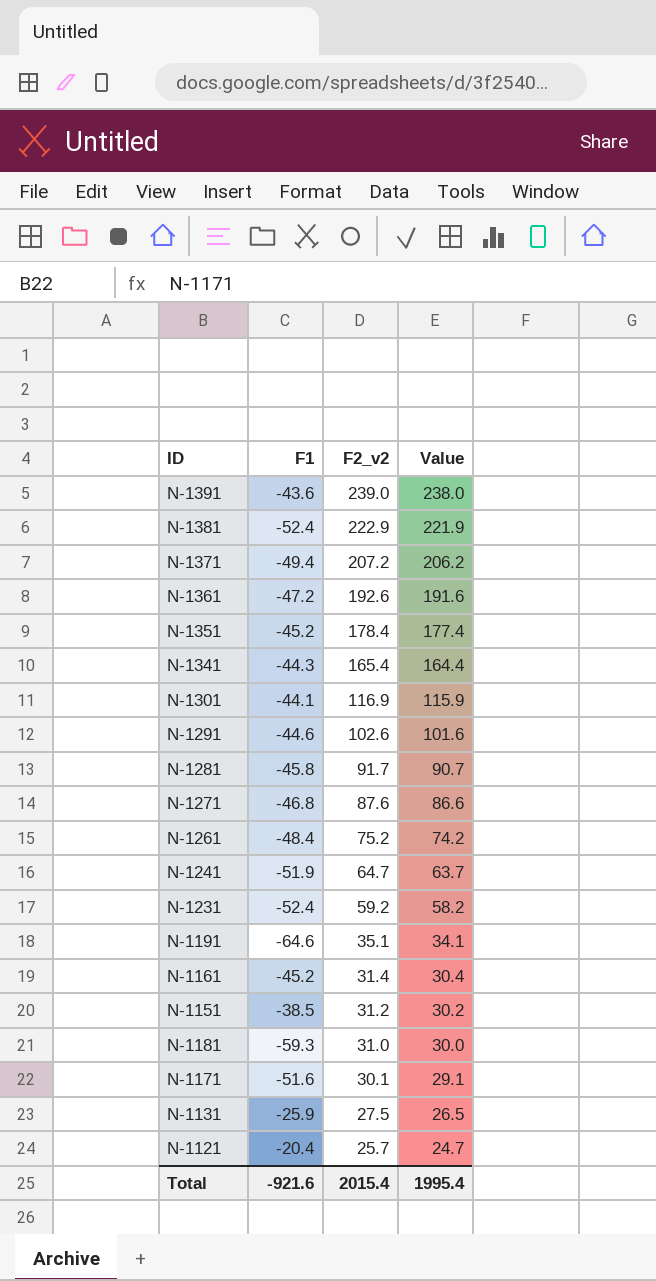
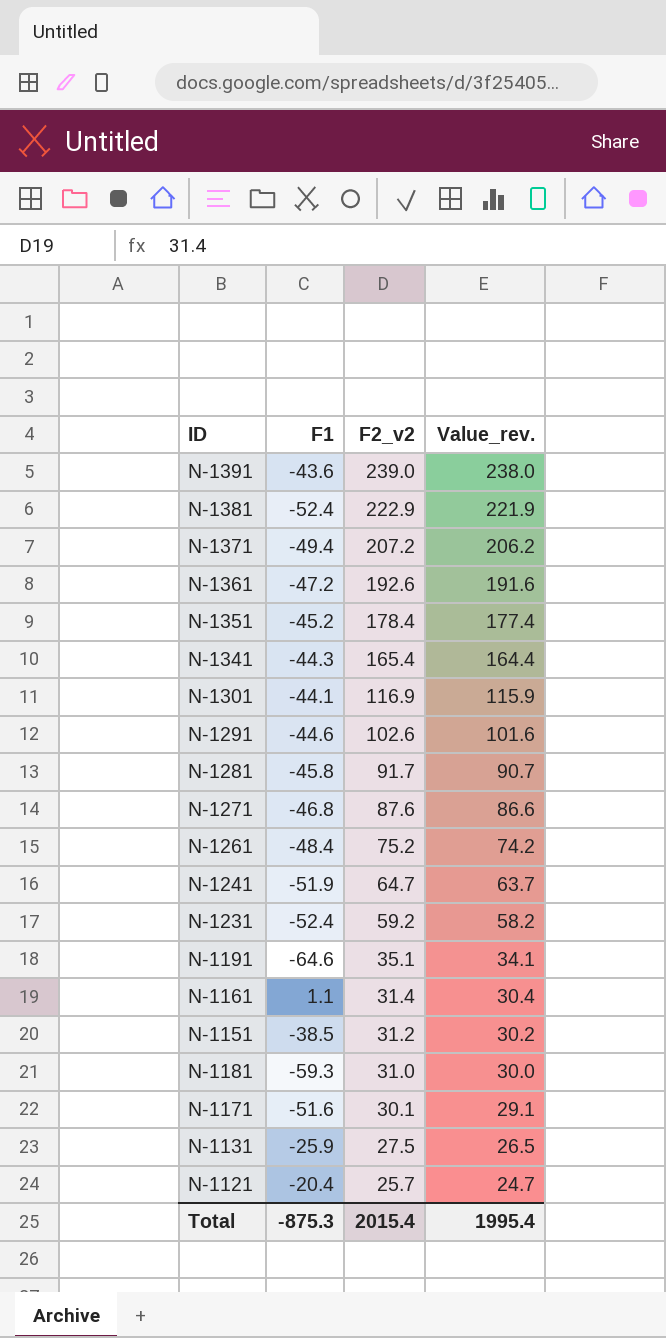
column name: Value -> Value_rev.
N-1161 | F1: -45.2 -> 1.1
Total | F1: -921.6 -> -875.3

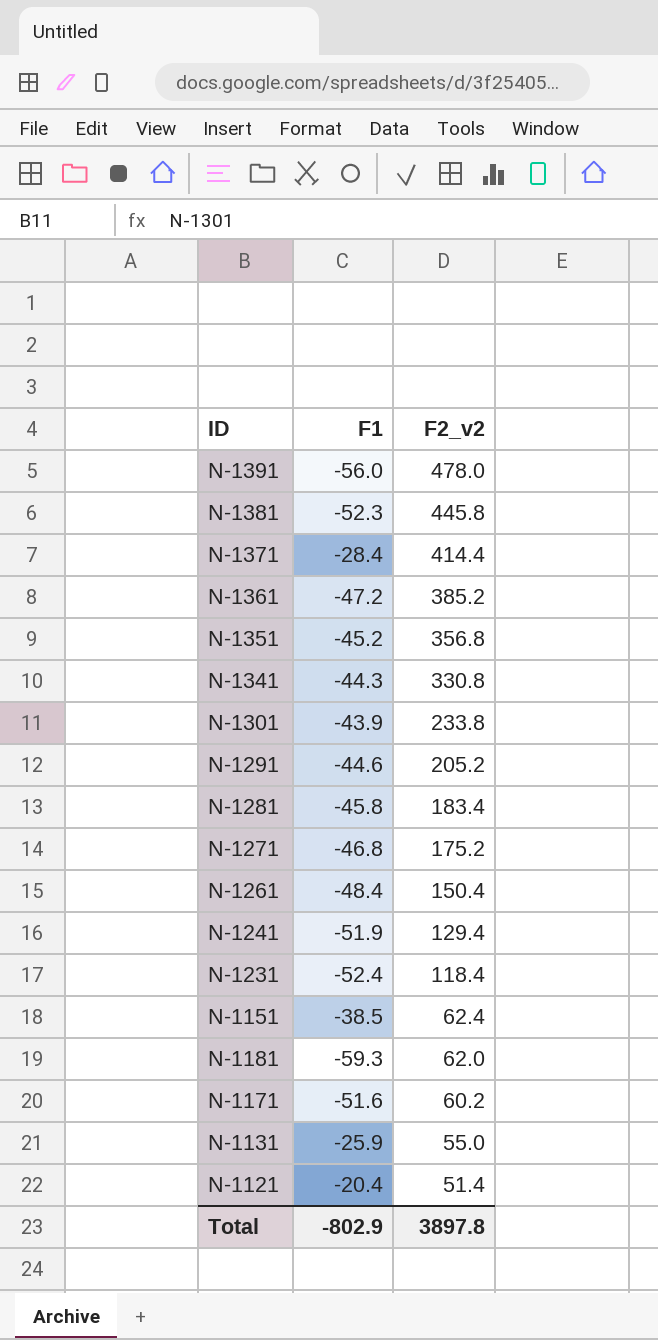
column Value_rev. | formula: [F2_v2] - 1 -> none
row N-1191: -64.6 | 35.1 | 34.1 -> none
row N-1161: 1.1 | 31.4 | 30.4 -> none
N-1391 | F1: -43.6 -> -56.0
N-1391 | F2_v2: 239.0 -> 478.0
N-1381 | F1: -52.4 -> -52.3
N-1381 | F2_v2: 222.9 -> 445.8
N-1371 | F1: -49.4 -> -28.4
N-1371 | F2_v2: 207.2 -> 414.4
N-1361 | F2_v2: 192.6 -> 385.2
N-1351 | F2_v2: 178.4 -> 356.8
N-1341 | F2_v2: 165.4 -> 330.8
N-1301 | F1: -44.1 -> -43.9
N-1301 | F2_v2: 116.9 -> 233.8
N-1291 | F2_v2: 102.6 -> 205.2
N-1281 | F2_v2: 91.7 -> 183.4
N-1271 | F2_v2: 87.6 -> 175.2
N-1261 | F2_v2: 75.2 -> 150.4
N-1241 | F2_v2: 64.7 -> 129.4
N-1231 | F2_v2: 59.2 -> 118.4
N-1151 | F2_v2: 31.2 -> 62.4
N-1181 | F2_v2: 31.0 -> 62.0
N-1171 | F2_v2: 30.1 -> 60.2
N-1131 | F2_v2: 27.5 -> 55.0
N-1121 | F2_v2: 25.7 -> 51.4
Total | F1: -875.3 -> -802.9
Total | F2_v2: 2015.4 -> 3897.8

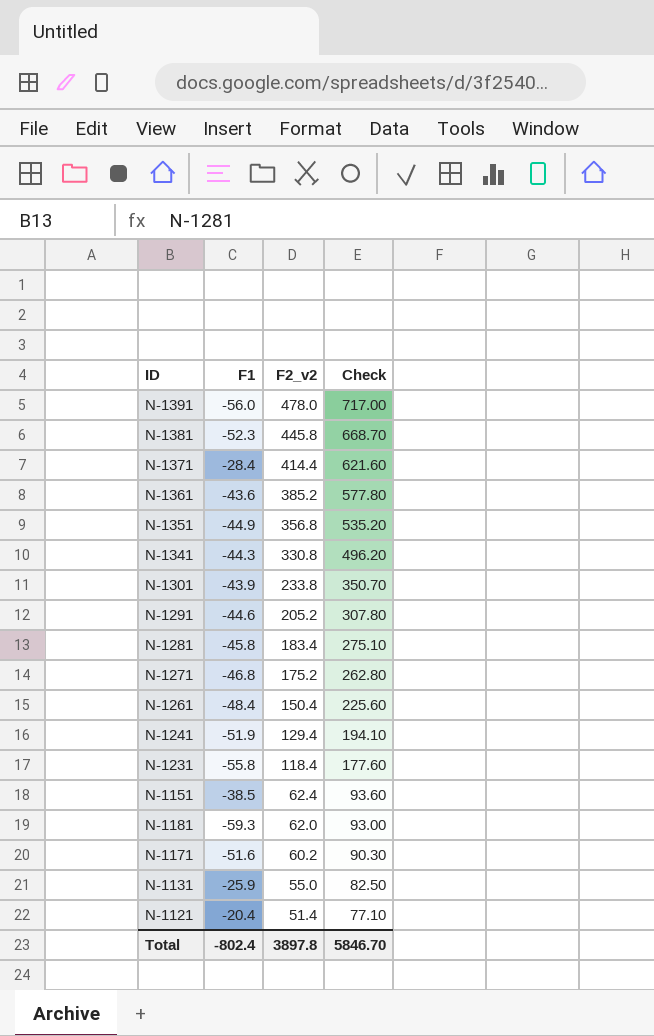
column Check | formula: none -> [F2_v2] * 1.5
N-1361 | F1: -47.2 -> -43.6
N-1351 | F1: -45.2 -> -44.9
N-1231 | F1: -52.4 -> -55.8
Total | F1: -802.9 -> -802.4

